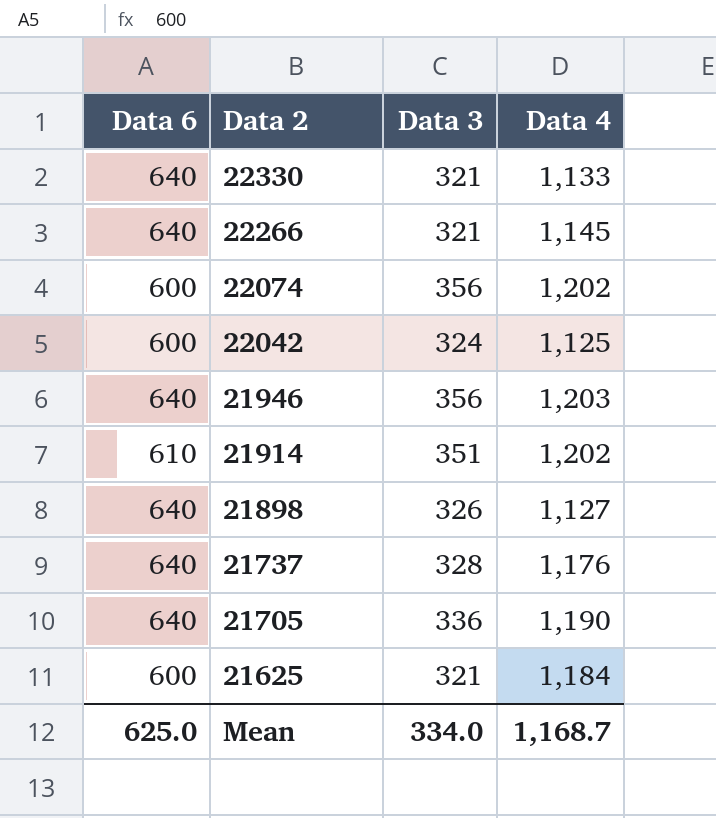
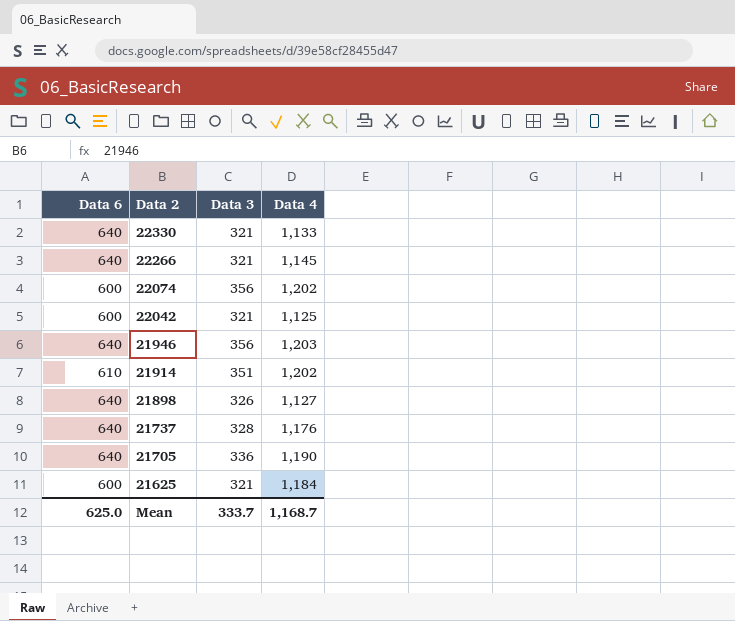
22042 | Data 3: 324 -> 321
Mean | Data 3: 334.0 -> 333.7

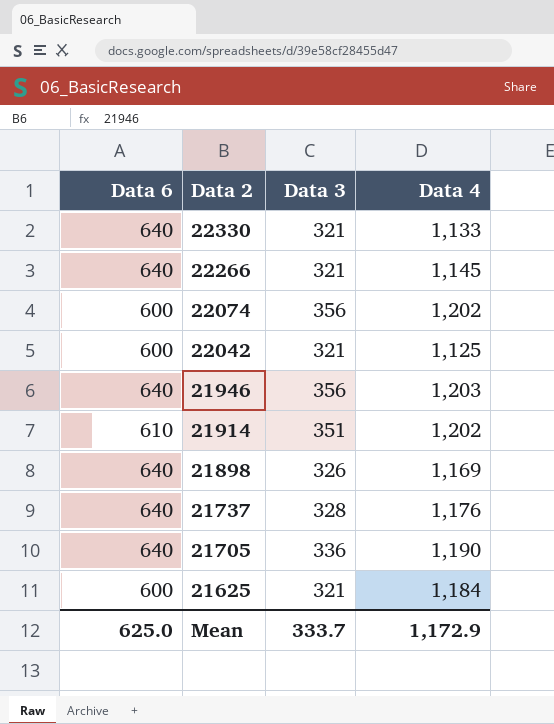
21898 | Data 4: 1,127 -> 1,169
Mean | Data 4: 1,168.7 -> 1,172.9

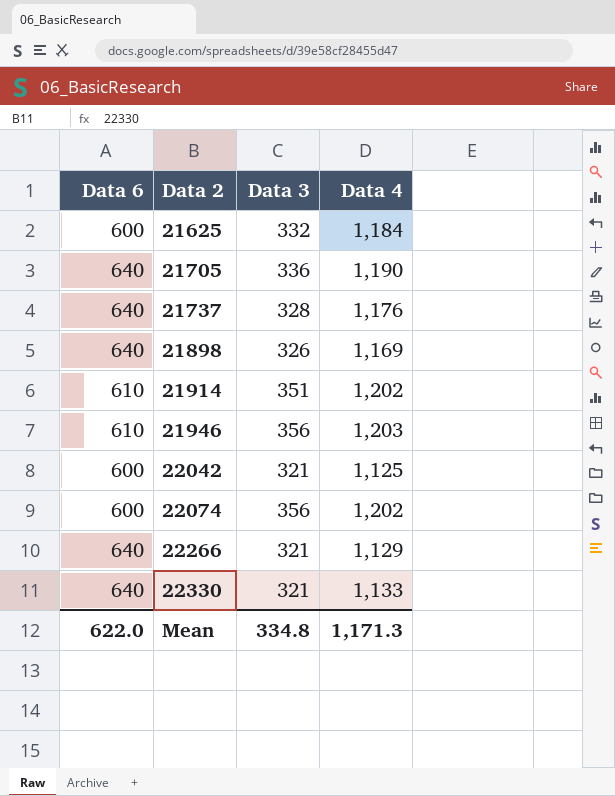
row order: Data 2 descending -> Data 2 ascending
21625 | Data 3: 321 -> 332
21946 | Data 6: 640 -> 610
22266 | Data 4: 1,145 -> 1,129
Mean | Data 6: 625.0 -> 622.0
Mean | Data 3: 333.7 -> 334.8
Mean | Data 4: 1,172.9 -> 1,171.3

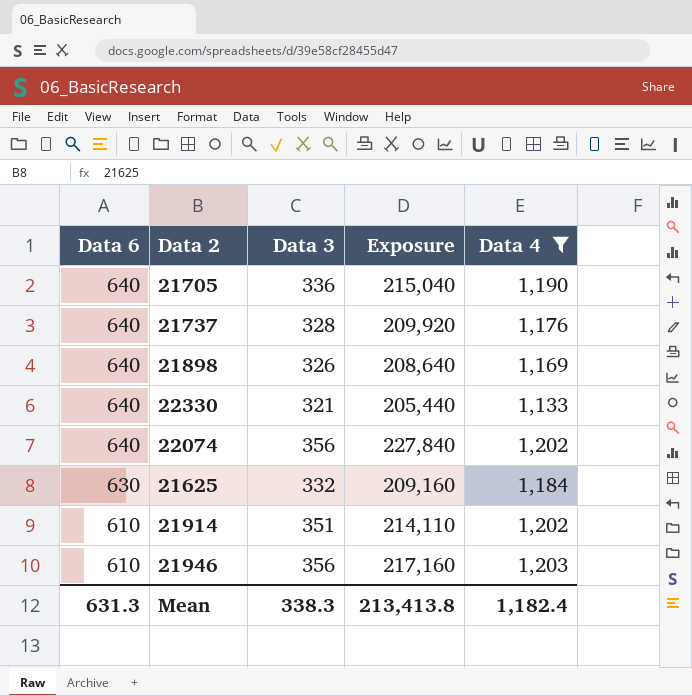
filter: none -> Data 4 >= 1,133
row order: Data 2 ascending -> Data 6 descending
column Exposure | formula: none -> [Data 6] * [Data 3]
22074 | Data 6: 600 -> 640
21625 | Data 6: 600 -> 630
Mean | Data 6: 622.0 -> 631.3
Mean | Data 3: 334.8 -> 338.3
Mean | Data 4: 1,171.3 -> 1,182.4

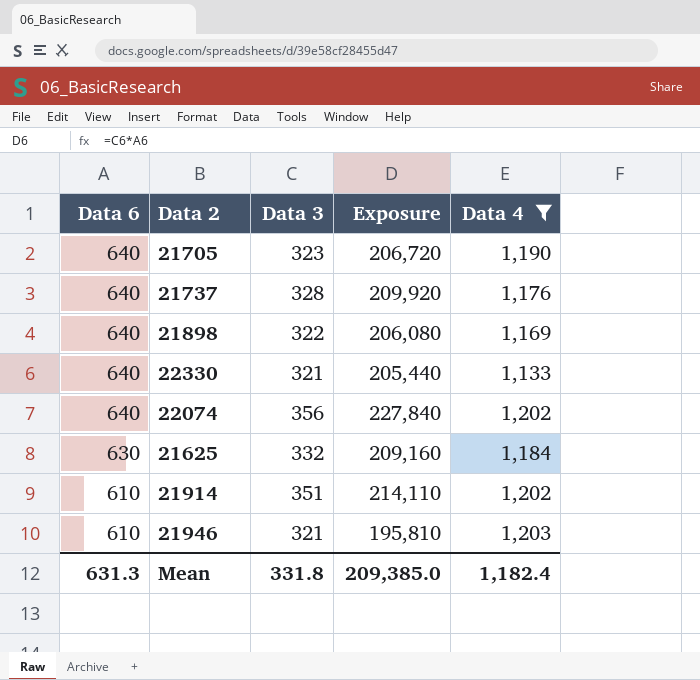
21705 | Data 3: 336 -> 323
21705 | Exposure: 215,040 -> 206,720
21898 | Data 3: 326 -> 322
21898 | Exposure: 208,640 -> 206,080
21946 | Data 3: 356 -> 321
21946 | Exposure: 217,160 -> 195,810
Mean | Data 3: 338.3 -> 331.8
Mean | Exposure: 213,413.8 -> 209,385.0

